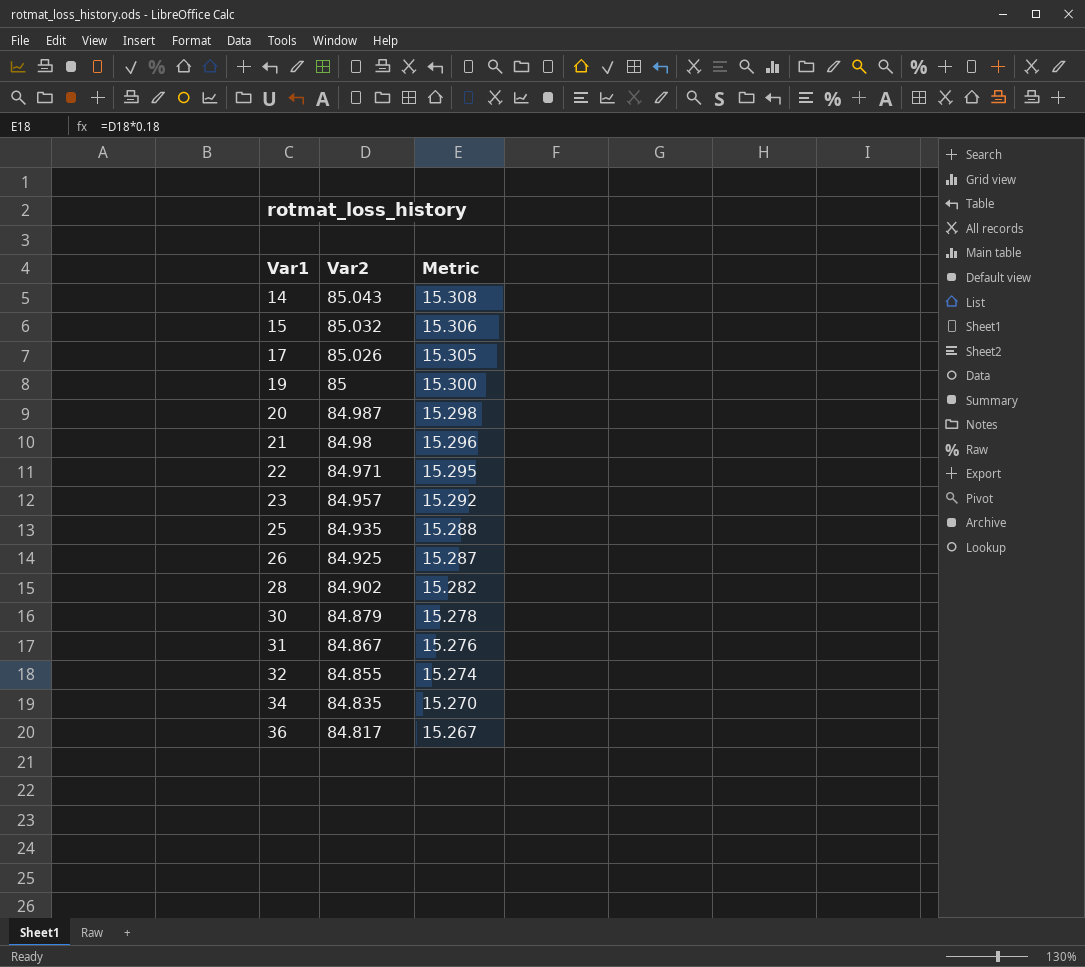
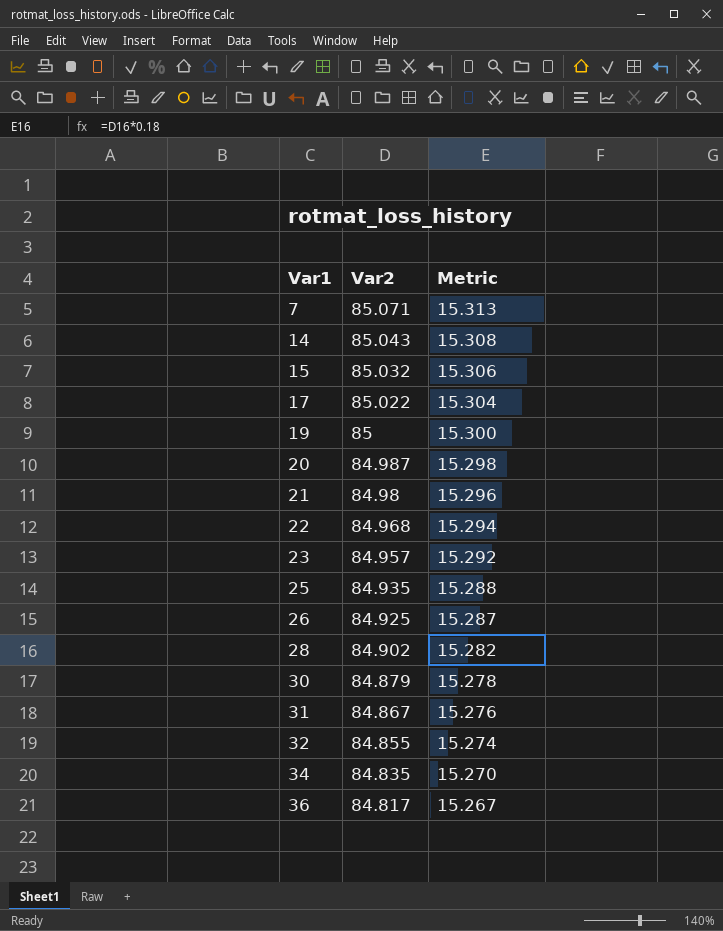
row 7: none -> 85.071 | 15.313
17 | Var2: 85.026 -> 85.022
17 | Metric: 15.305 -> 15.304
22 | Var2: 84.971 -> 84.968
22 | Metric: 15.295 -> 15.294

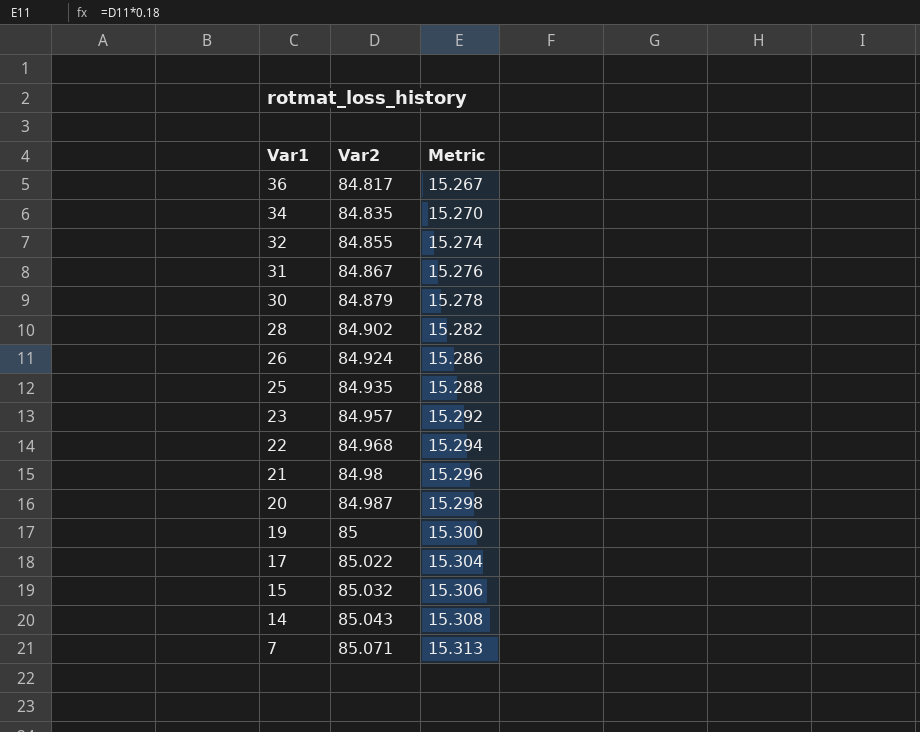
row order: Var1 ascending -> Var1 descending
26 | Var2: 84.925 -> 84.924
26 | Metric: 15.287 -> 15.286

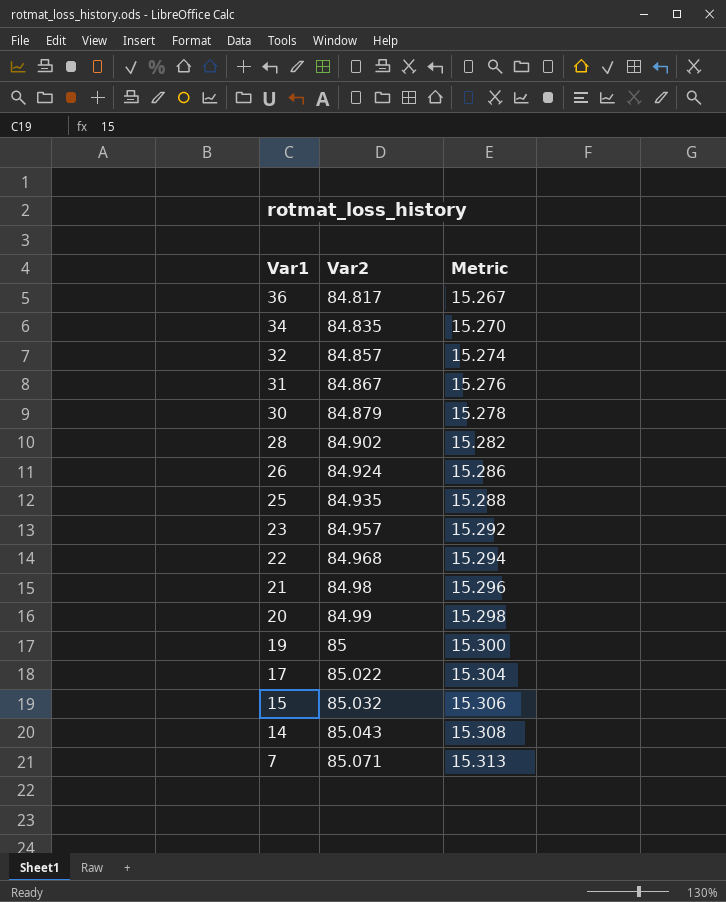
32 | Var2: 84.855 -> 84.857
20 | Var2: 84.987 -> 84.99

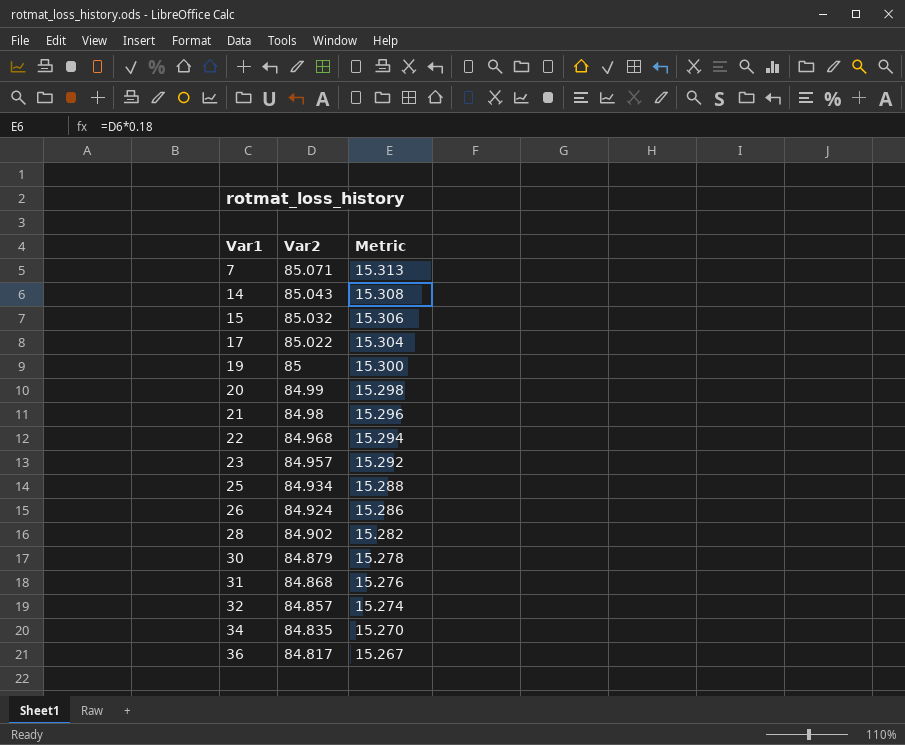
row order: Var1 descending -> Var1 ascending
25 | Var2: 84.935 -> 84.934
31 | Var2: 84.867 -> 84.868

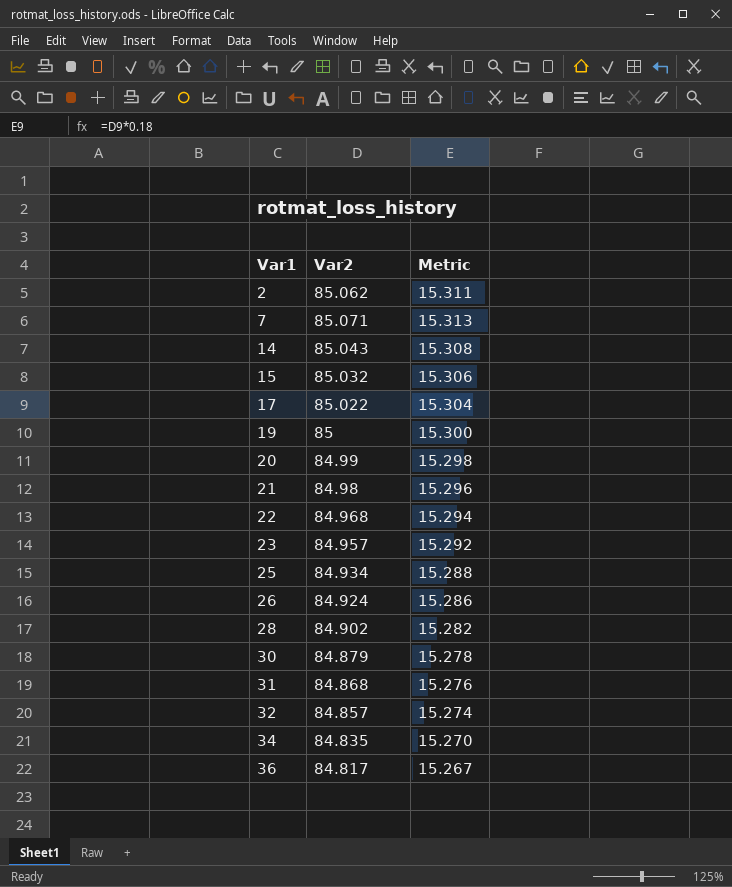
row 2: none -> 85.062 | 15.311

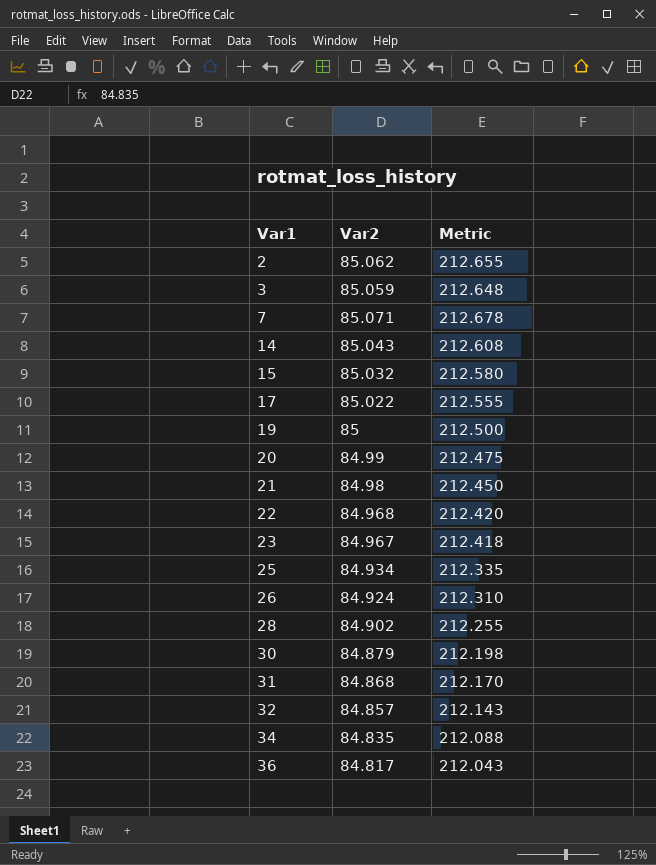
column Metric | formula: [Var2] * 0.18 -> [Var2] * 2.5
row 3: none -> 85.059 | 212.648
23 | Var2: 84.957 -> 84.967

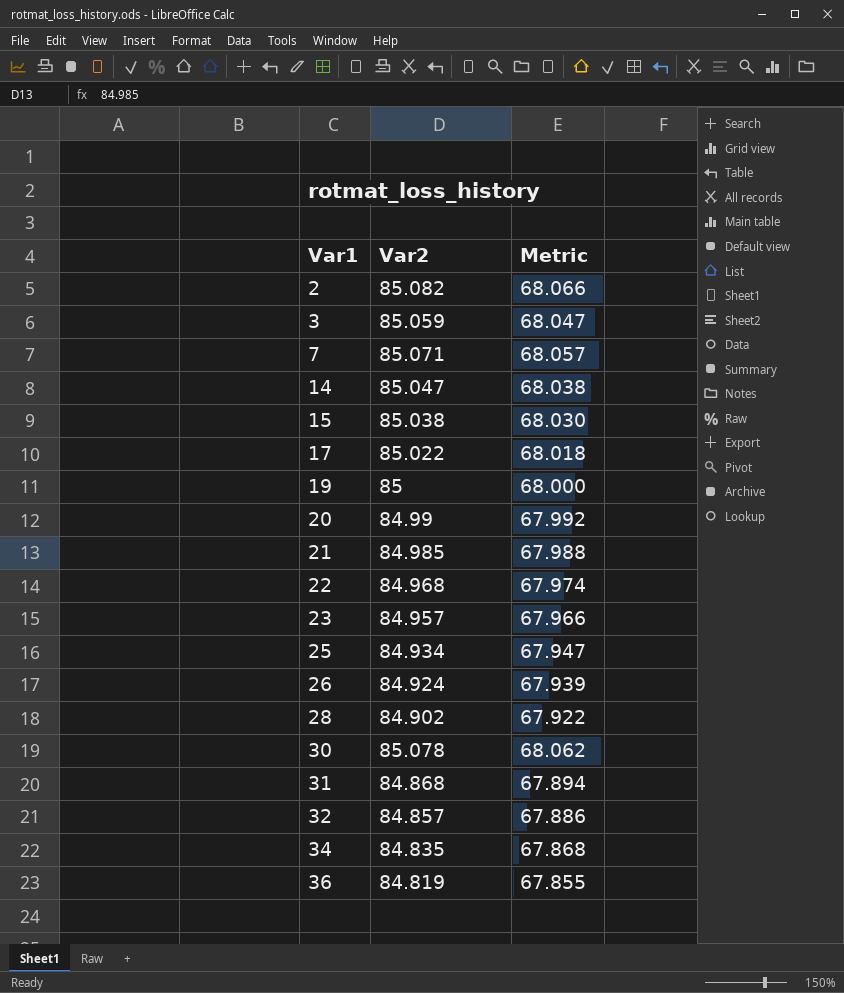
column Metric | formula: [Var2] * 2.5 -> [Var2] * 0.8
2 | Var2: 85.062 -> 85.082
14 | Var2: 85.043 -> 85.047
15 | Var2: 85.032 -> 85.038
21 | Var2: 84.98 -> 84.985
23 | Var2: 84.967 -> 84.957
30 | Var2: 84.879 -> 85.078
36 | Var2: 84.817 -> 84.819

